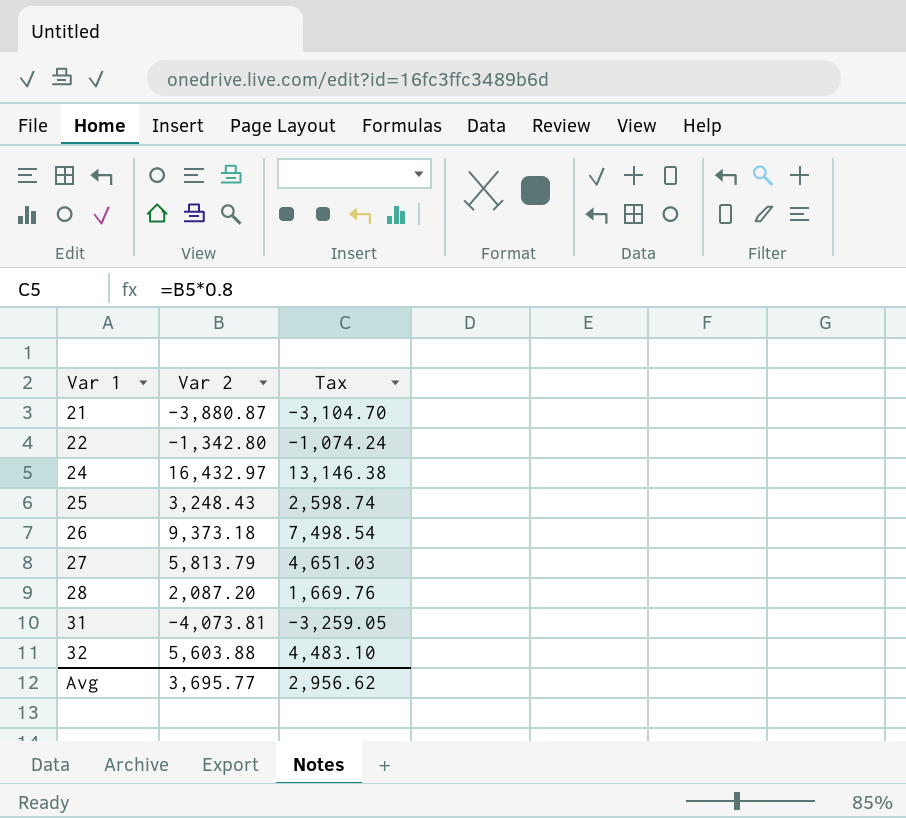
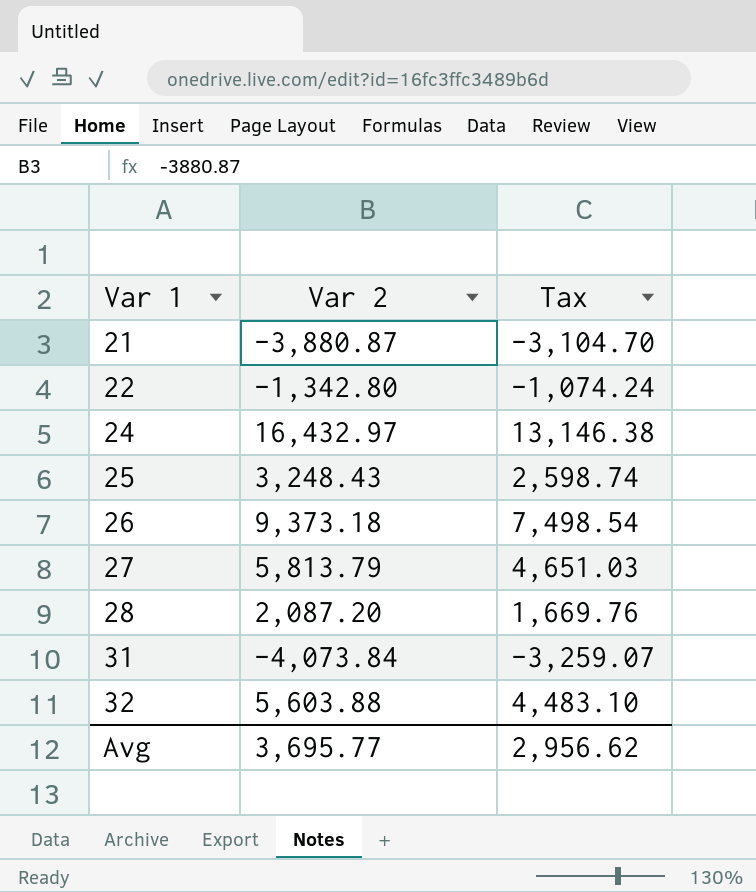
31 | Var 2: -4,073.81 -> -4,073.84
31 | Tax: -3,259.05 -> -3,259.07

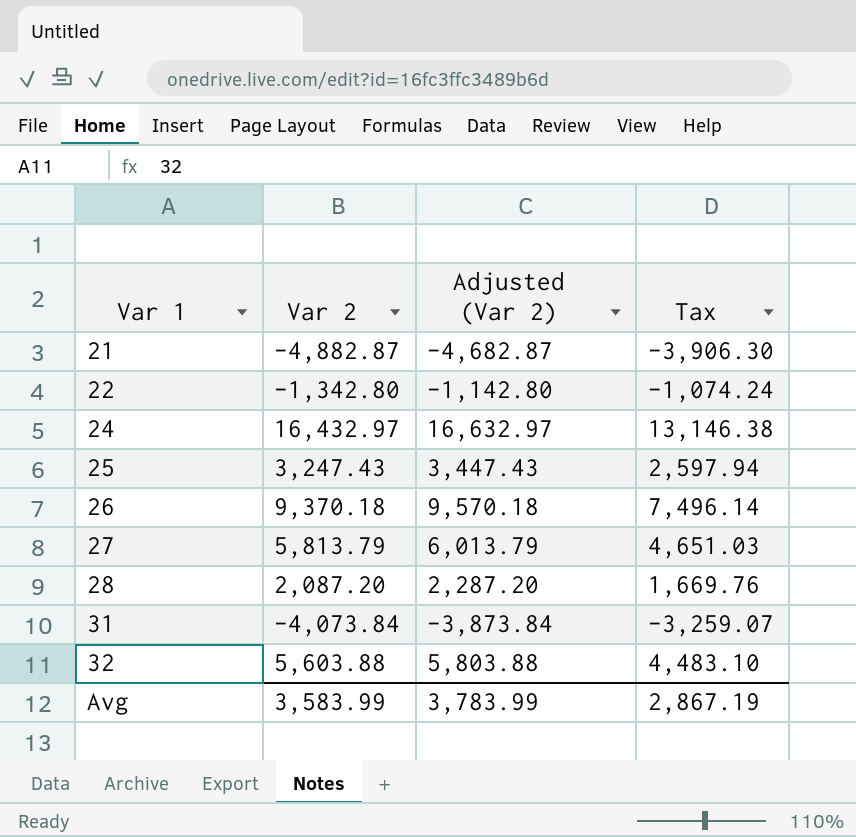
column Adjusted (Var 2) | formula: none -> [Var 2] + 200
21 | Var 2: -3,880.87 -> -4,882.87
21 | Tax: -3,104.70 -> -3,906.30
25 | Var 2: 3,248.43 -> 3,247.43
25 | Tax: 2,598.74 -> 2,597.94
26 | Var 2: 9,373.18 -> 9,370.18
26 | Tax: 7,498.54 -> 7,496.14
Avg | Var 2: 3,695.77 -> 3,583.99
Avg | Tax: 2,956.62 -> 2,867.19

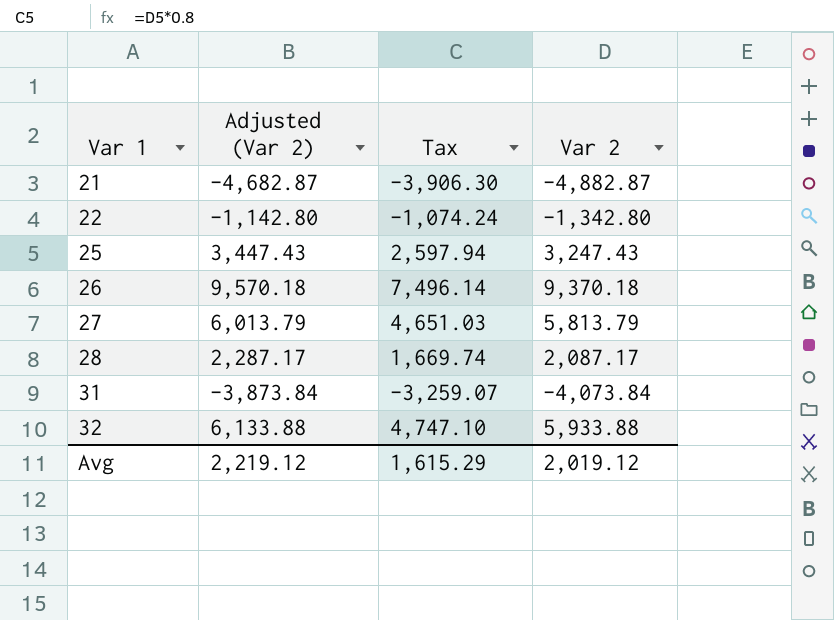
column Var 2 | position: 2 -> 4
row 24: 16,432.97 | 16,632.97 | 13,146.38 -> none
28 | Adjusted (Var 2): 2,287.20 -> 2,287.17
28 | Tax: 1,669.76 -> 1,669.74
28 | Var 2: 2,087.20 -> 2,087.17
32 | Adjusted (Var 2): 5,803.88 -> 6,133.88
32 | Tax: 4,483.10 -> 4,747.10
32 | Var 2: 5,603.88 -> 5,933.88
Avg | Adjusted (Var 2): 3,783.99 -> 2,219.12
Avg | Tax: 2,867.19 -> 1,615.29
Avg | Var 2: 3,583.99 -> 2,019.12

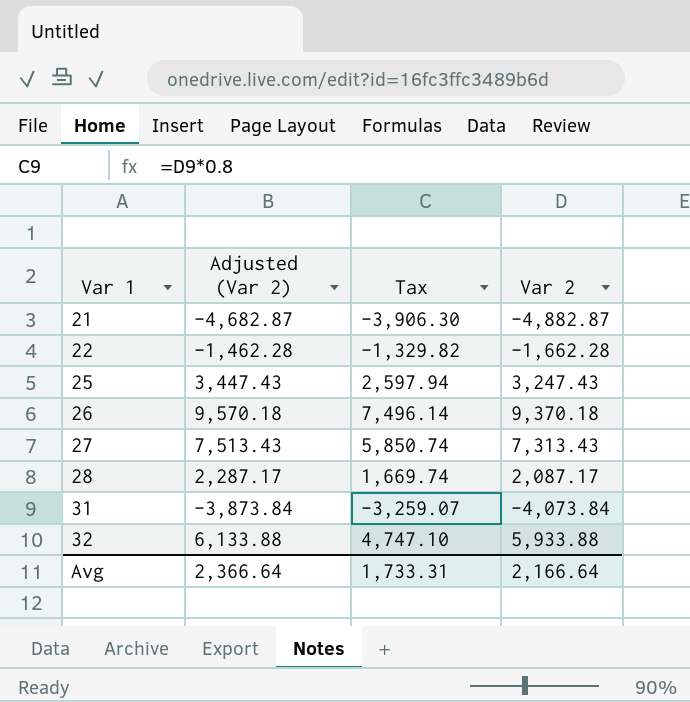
22 | Adjusted (Var 2): -1,142.80 -> -1,462.28
22 | Tax: -1,074.24 -> -1,329.82
22 | Var 2: -1,342.80 -> -1,662.28
27 | Adjusted (Var 2): 6,013.79 -> 7,513.43
27 | Tax: 4,651.03 -> 5,850.74
27 | Var 2: 5,813.79 -> 7,313.43
Avg | Adjusted (Var 2): 2,219.12 -> 2,366.64
Avg | Tax: 1,615.29 -> 1,733.31
Avg | Var 2: 2,019.12 -> 2,166.64

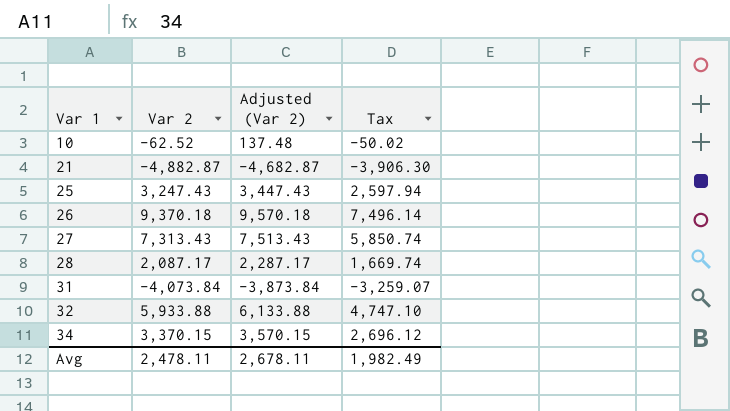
column Var 2 | position: 4 -> 2
row 22: -1,462.28 | -1,329.82 | -1,662.28 -> none
row 10: none -> -62.52 | 137.48 | -50.02
row 34: none -> 3,370.15 | 3,570.15 | 2,696.12
Avg | Var 2: 2,166.64 -> 2,478.11
Avg | Adjusted (Var 2): 2,366.64 -> 2,678.11
Avg | Tax: 1,733.31 -> 1,982.49

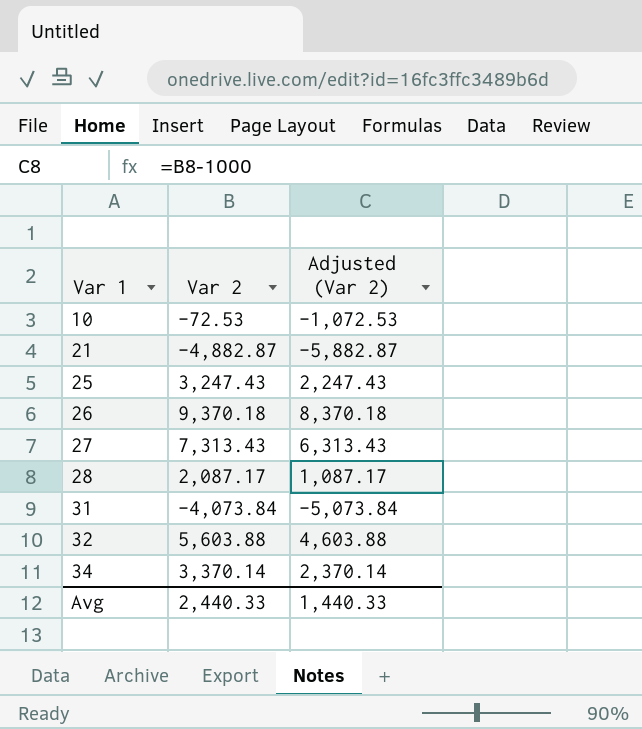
column Tax | formula: [Var 2] * 0.8 -> none
column Adjusted (Var 2) | formula: [Var 2] + 200 -> [Var 2] - 1000
10 | Var 2: -62.52 -> -72.53
32 | Var 2: 5,933.88 -> 5,603.88
34 | Var 2: 3,370.15 -> 3,370.14
Avg | Var 2: 2,478.11 -> 2,440.33
Avg | Adjusted (Var 2): 2,678.11 -> 1,440.33

